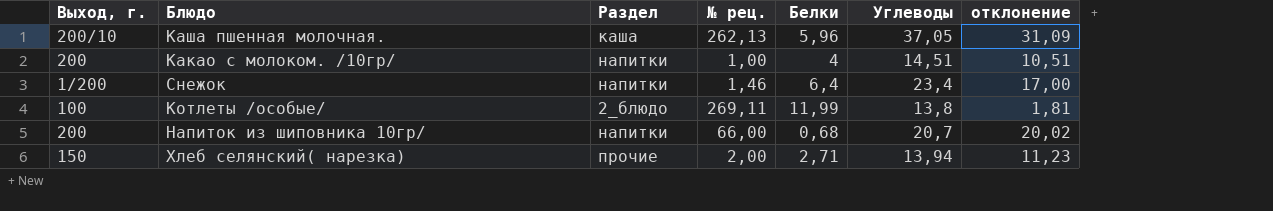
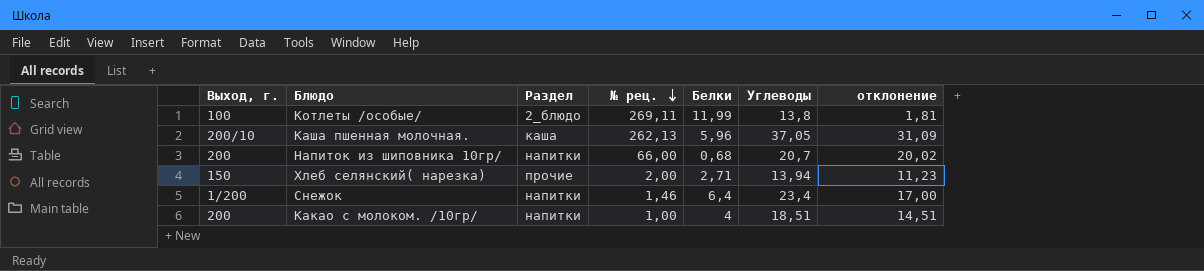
row order: none -> № рец. descending
Какао с молоком. /10гр/ | Углеводы: 14,51 -> 18,51
Какао с молоком. /10гр/ | отклонение: 10,51 -> 14,51

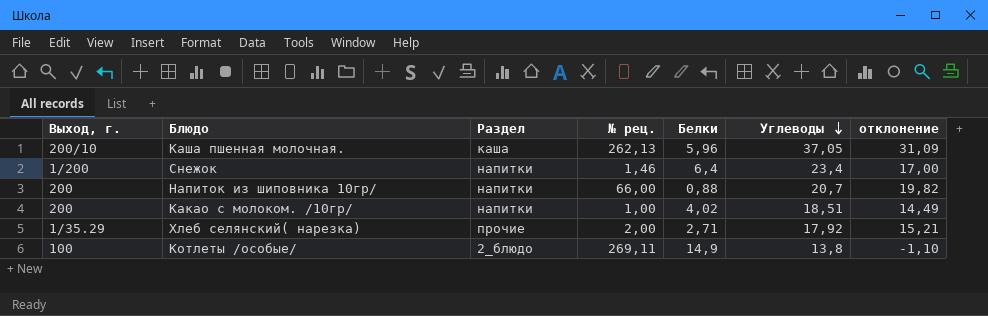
row order: № рец. descending -> Углеводы descending
Напиток из шиповника 10гр/ | Белки: 0,68 -> 0,88
Напиток из шиповника 10гр/ | отклонение: 20,02 -> 19,82
Какао с молоком. /10гр/ | Белки: 4 -> 4,02
Какао с молоком. /10гр/ | отклонение: 14,51 -> 14,49
Хлеб селянский( нарезка) | Выход, г.: 150 -> 1/35.29
Хлеб селянский( нарезка) | Углеводы: 13,94 -> 17,92
Хлеб селянский( нарезка) | отклонение: 11,23 -> 15,21
Котлеты /особые/ | Белки: 11,99 -> 14,9
Котлеты /особые/ | отклонение: 1,81 -> -1,10

